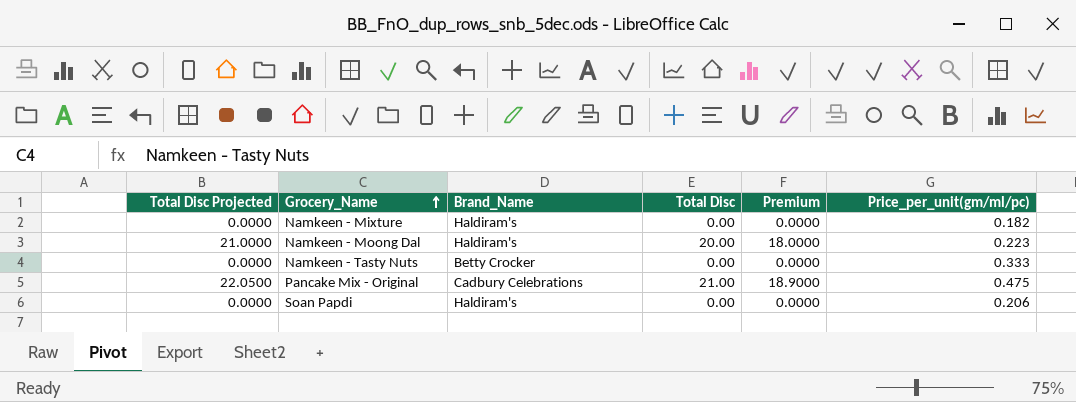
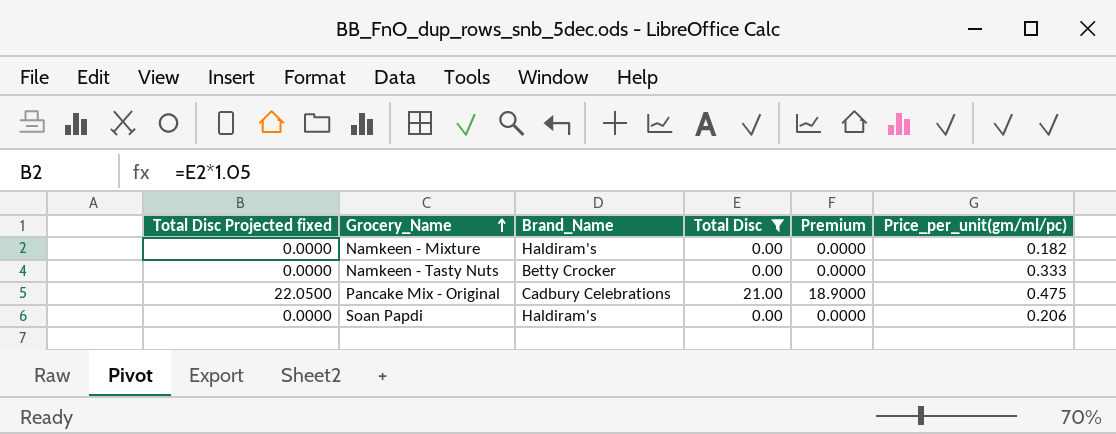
filter: none -> Total Disc != 20.00
column name: Total Disc Projected -> Total Disc Projected fixed

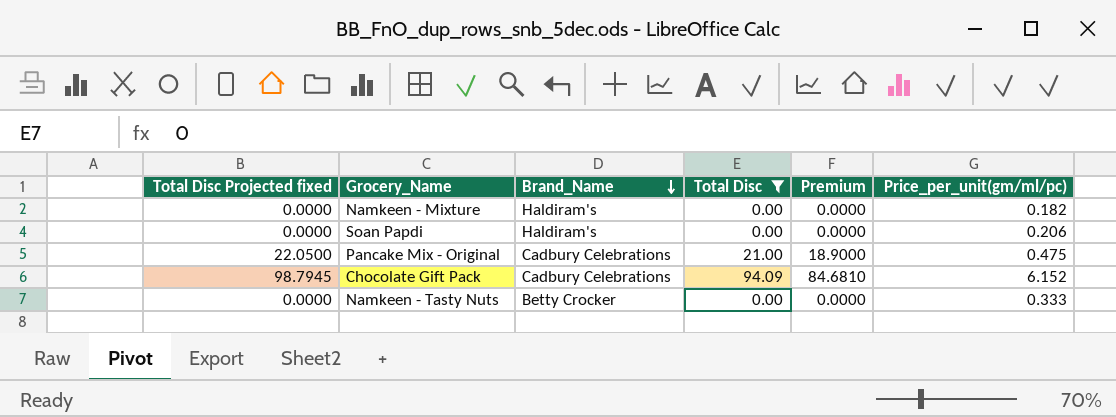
row order: Grocery_Name ascending -> Brand_Name descending
row Chocolate Gift Pack: none -> 98.7945 | Cadbury Celebrations | 94.09 | 84.6810 | 6.152

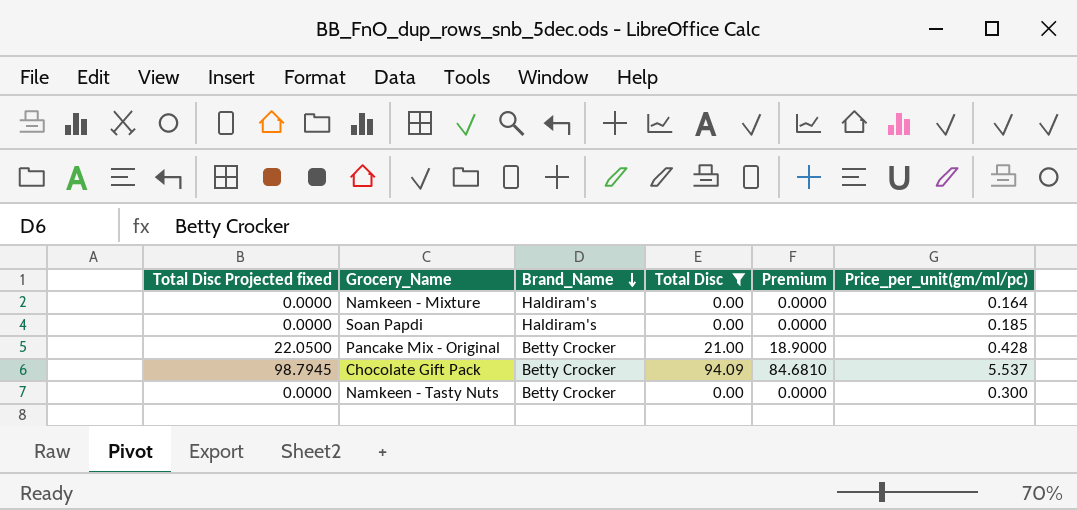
Namkeen - Mixture | Price_per_unit(gm/ml/pc): 0.182 -> 0.164
Soan Papdi | Price_per_unit(gm/ml/pc): 0.206 -> 0.185
Pancake Mix - Original | Brand_Name: Cadbury Celebrations -> Betty Crocker
Pancake Mix - Original | Price_per_unit(gm/ml/pc): 0.475 -> 0.428
Chocolate Gift Pack | Brand_Name: Cadbury Celebrations -> Betty Crocker
Chocolate Gift Pack | Price_per_unit(gm/ml/pc): 6.152 -> 5.537
Namkeen - Tasty Nuts | Price_per_unit(gm/ml/pc): 0.333 -> 0.300

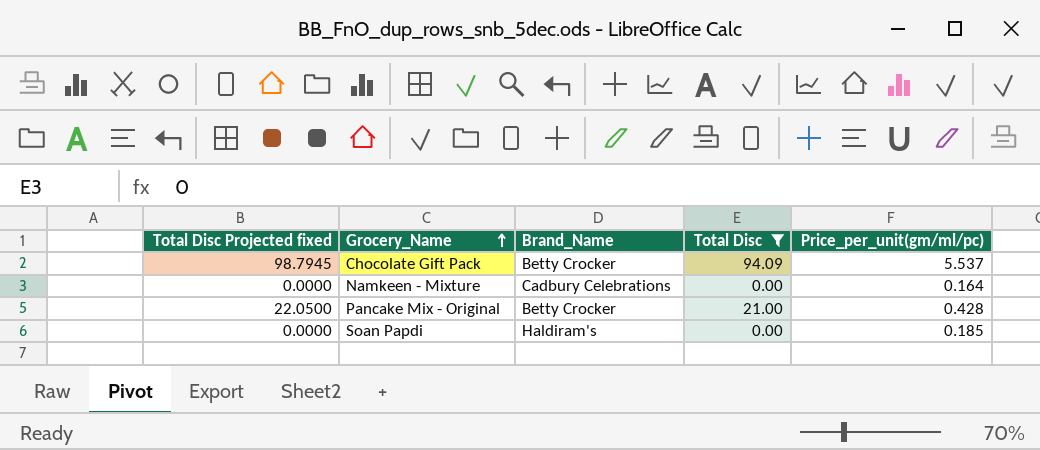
row order: Brand_Name descending -> Grocery_Name ascending
column Premium | formula: [Total Disc] * 0.9 -> none
row Namkeen - Tasty Nuts: 0.0000 | Betty Crocker | 0.00 | 0.0000 | 0.300 -> none
Namkeen - Mixture | Brand_Name: Haldiram's -> Cadbury Celebrations

